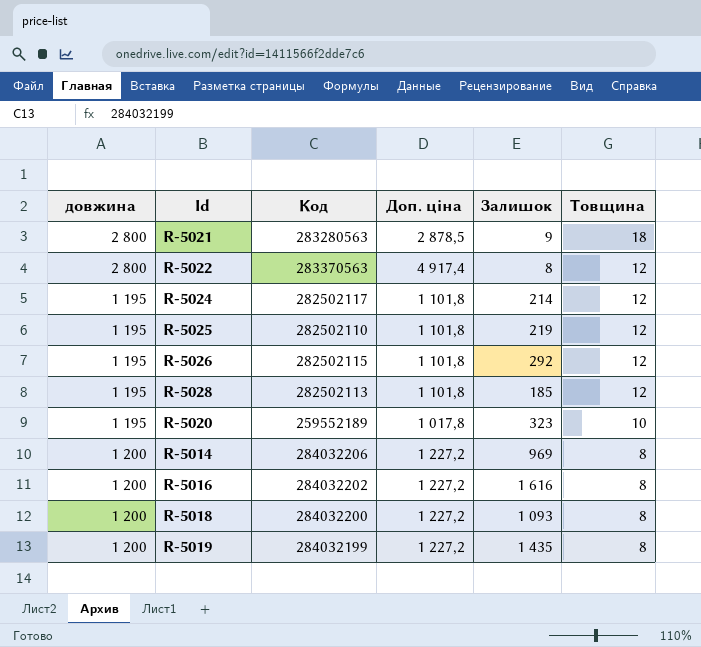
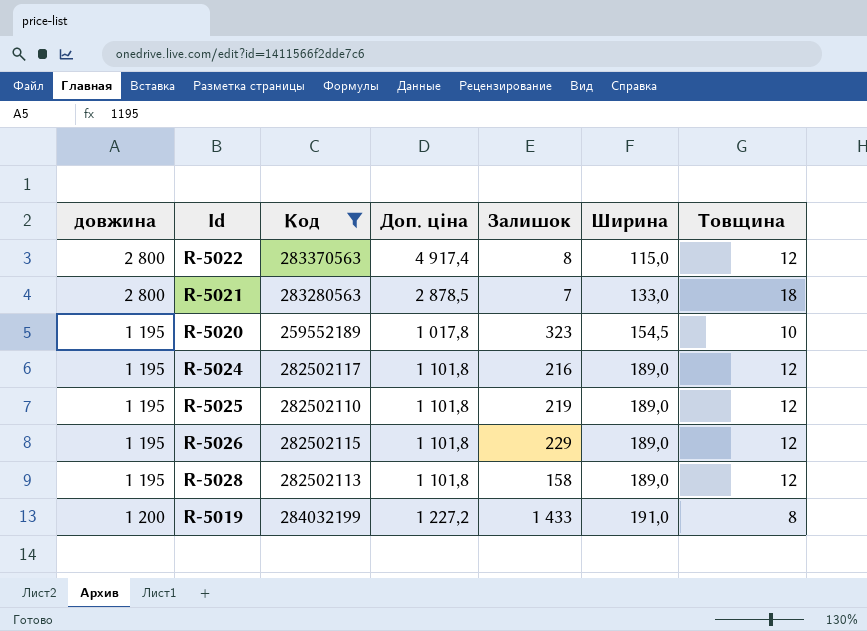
filter: none -> Код <= 284032199
row order: Товщина descending -> Ширина ascending
column Ширина | position: none -> 6
R-5021 | Залишок: 9 -> 7
R-5024 | Залишок: 214 -> 216
R-5026 | Залишок: 292 -> 229
R-5028 | Залишок: 185 -> 158
R-5019 | Залишок: 1 435 -> 1 433

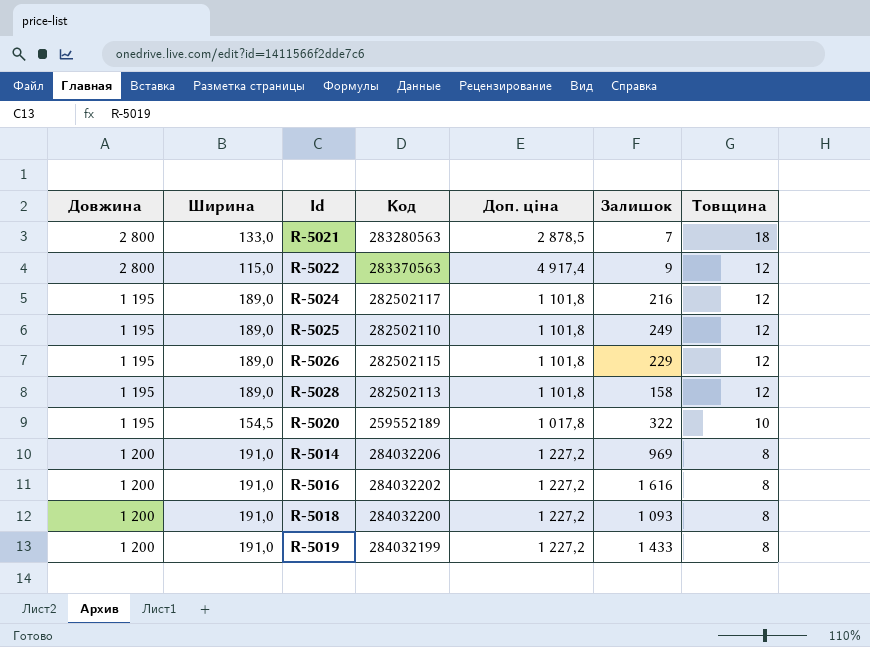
filter: Код <= 284032199 -> none
row order: Ширина ascending -> Товщина descending
column name: довжина -> Довжина
column Ширина | position: 6 -> 2
R-5022 | Залишок: 8 -> 9
R-5025 | Залишок: 219 -> 249
R-5020 | Залишок: 323 -> 322

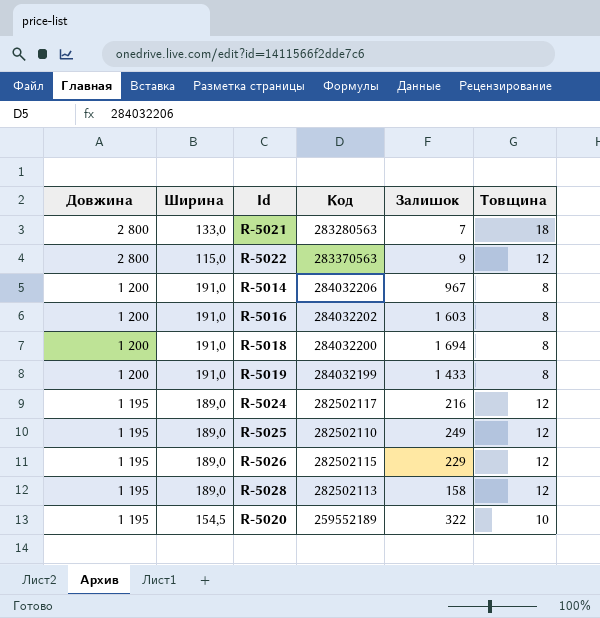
row order: Товщина descending -> Довжина descending
column Доп. ціна | position: 5 -> none
R-5014 | Залишок: 969 -> 967
R-5016 | Залишок: 1 616 -> 1 603
R-5018 | Залишок: 1 093 -> 1 694

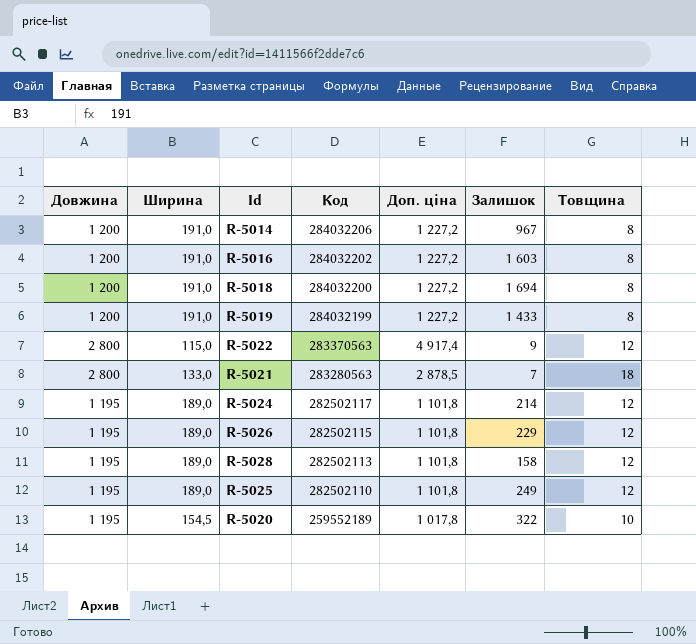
row order: Довжина descending -> Код descending
column Доп. ціна | position: none -> 5
R-5024 | Залишок: 216 -> 214

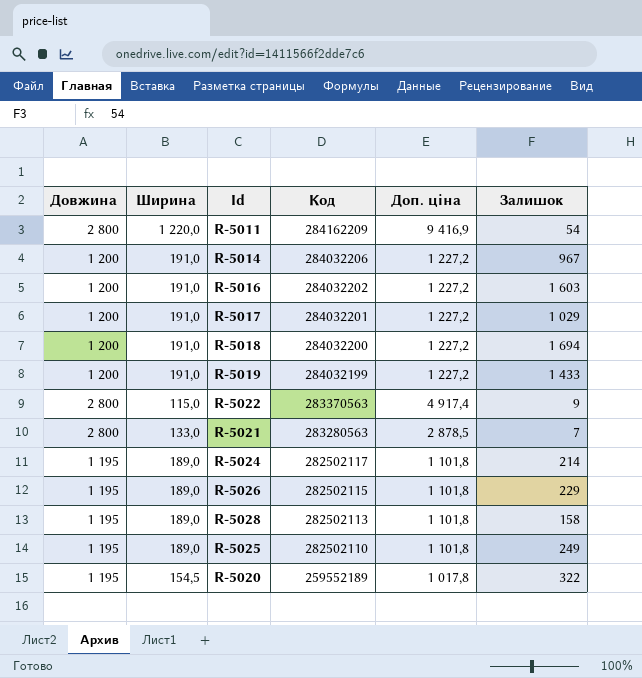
column Товщина | position: 7 -> none
row R-5011: none -> 2 800 | 1 220,0 | 284162209 | 9 416,9 | 54
row R-5017: none -> 1 200 | 191,0 | 284032201 | 1 227,2 | 1 029

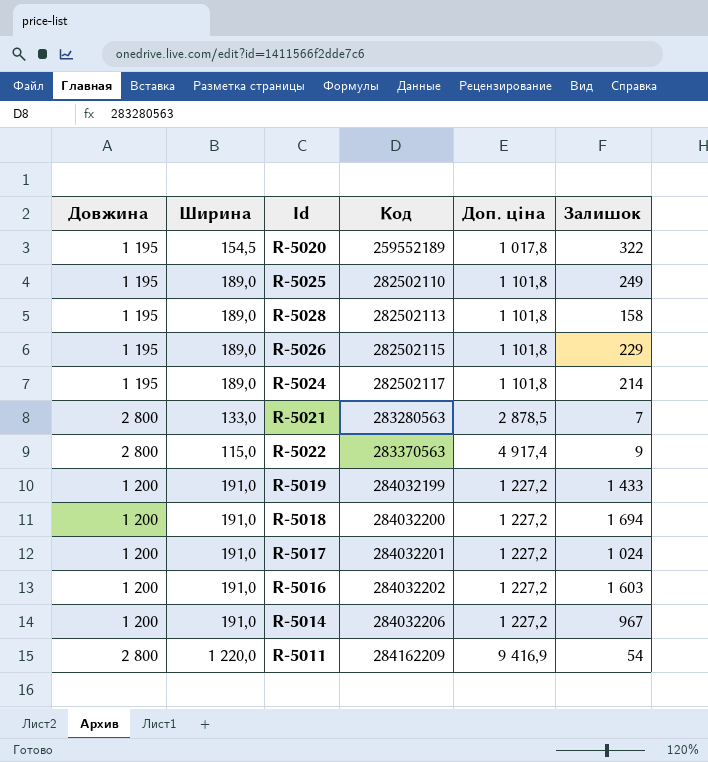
row order: Код descending -> Код ascending
R-5017 | Залишок: 1 029 -> 1 024

